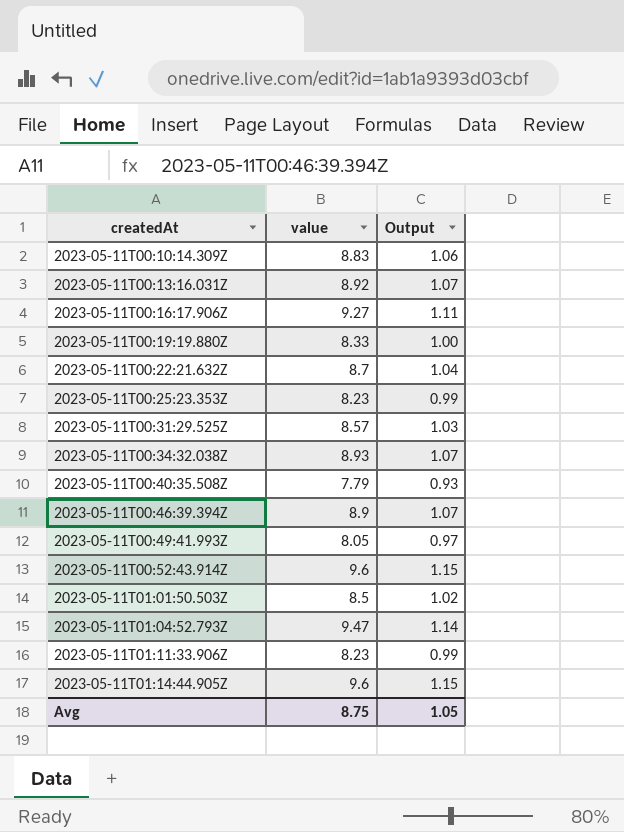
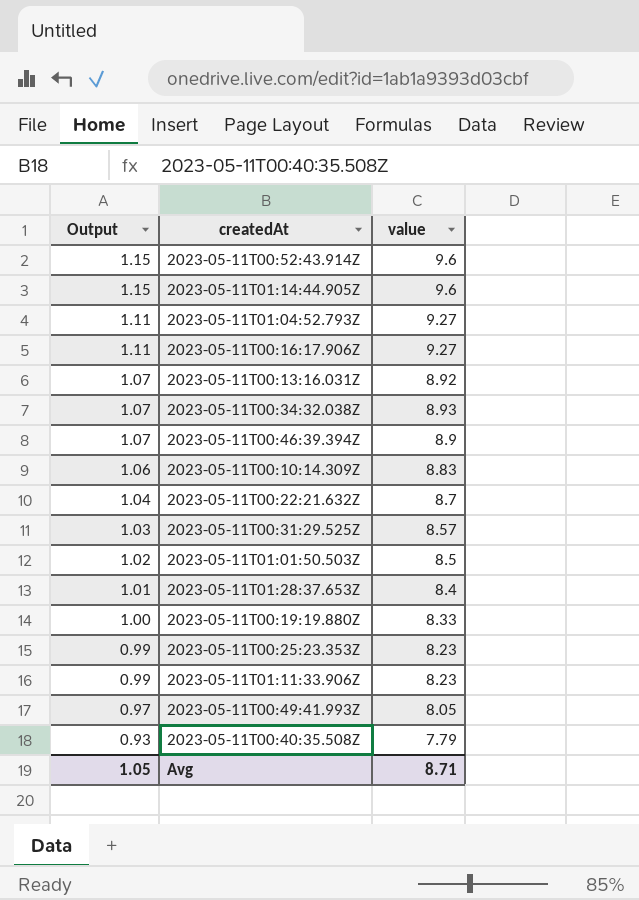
row order: createdAt ascending -> Output descending
column Output | position: 3 -> 1
2023-05-11T01:04:52.793Z | Output: 1.14 -> 1.11
2023-05-11T01:04:52.793Z | value: 9.47 -> 9.27
row 2023-05-11T01:28:37.653Z: none -> 1.01 | 8.4
Avg | value: 8.75 -> 8.71

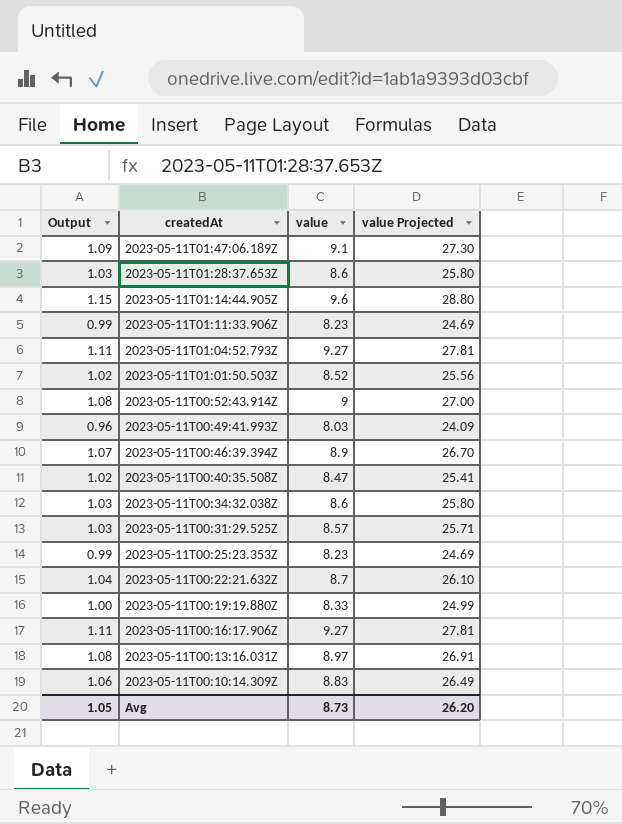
row order: Output descending -> createdAt descending
column value Projected | formula: none -> [value] * 3
row 2023-05-11T01:47:06.189Z: none -> 1.09 | 9.1 | 27.30
2023-05-11T01:28:37.653Z | Output: 1.01 -> 1.03
2023-05-11T01:28:37.653Z | value: 8.4 -> 8.6
2023-05-11T01:01:50.503Z | value: 8.5 -> 8.52
2023-05-11T00:52:43.914Z | Output: 1.15 -> 1.08
2023-05-11T00:52:43.914Z | value: 9.6 -> 9
2023-05-11T00:49:41.993Z | Output: 0.97 -> 0.96
2023-05-11T00:49:41.993Z | value: 8.05 -> 8.03
2023-05-11T00:40:35.508Z | Output: 0.93 -> 1.02
2023-05-11T00:40:35.508Z | value: 7.79 -> 8.47
2023-05-11T00:34:32.038Z | Output: 1.07 -> 1.03
2023-05-11T00:34:32.038Z | value: 8.93 -> 8.6
2023-05-11T00:13:16.031Z | Output: 1.07 -> 1.08
2023-05-11T00:13:16.031Z | value: 8.92 -> 8.97
Avg | value: 8.71 -> 8.73

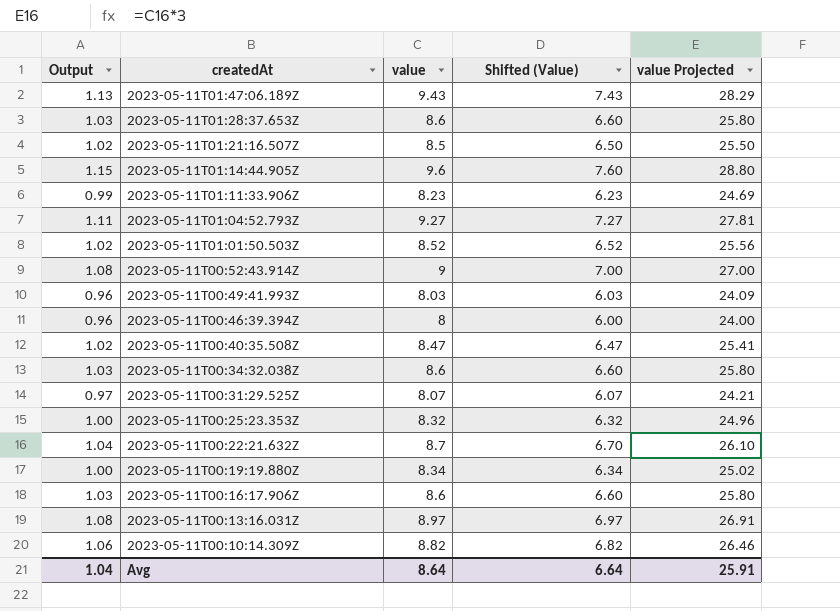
column Shifted (Value) | formula: none -> [value] - 2
2023-05-11T01:47:06.189Z | Output: 1.09 -> 1.13
2023-05-11T01:47:06.189Z | value: 9.1 -> 9.43
2023-05-11T01:47:06.189Z | value Projected: 27.30 -> 28.29
row 2023-05-11T01:21:16.507Z: none -> 1.02 | 8.5 | 6.50 | 25.50
2023-05-11T00:46:39.394Z | Output: 1.07 -> 0.96
2023-05-11T00:46:39.394Z | value: 8.9 -> 8
2023-05-11T00:46:39.394Z | value Projected: 26.70 -> 24.00
2023-05-11T00:31:29.525Z | Output: 1.03 -> 0.97
2023-05-11T00:31:29.525Z | value: 8.57 -> 8.07
2023-05-11T00:31:29.525Z | value Projected: 25.71 -> 24.21
2023-05-11T00:25:23.353Z | Output: 0.99 -> 1.00
2023-05-11T00:25:23.353Z | value: 8.23 -> 8.32
2023-05-11T00:25:23.353Z | value Projected: 24.69 -> 24.96
2023-05-11T00:19:19.880Z | value: 8.33 -> 8.34
2023-05-11T00:19:19.880Z | value Projected: 24.99 -> 25.02
2023-05-11T00:16:17.906Z | Output: 1.11 -> 1.03
2023-05-11T00:16:17.906Z | value: 9.27 -> 8.6
2023-05-11T00:16:17.906Z | value Projected: 27.81 -> 25.80
2023-05-11T00:10:14.309Z | value: 8.83 -> 8.82
2023-05-11T00:10:14.309Z | value Projected: 26.49 -> 26.46
Avg | Output: 1.05 -> 1.04
Avg | value: 8.73 -> 8.64
Avg | value Projected: 26.20 -> 25.91

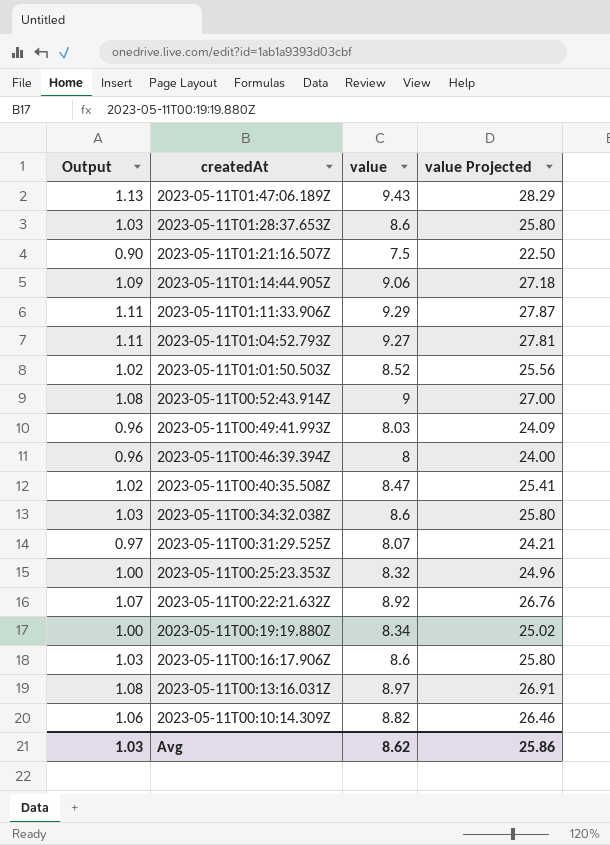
column Shifted (Value) | formula: [value] - 2 -> none
2023-05-11T01:21:16.507Z | Output: 1.02 -> 0.90
2023-05-11T01:21:16.507Z | value: 8.5 -> 7.5
2023-05-11T01:21:16.507Z | value Projected: 25.50 -> 22.50
2023-05-11T01:14:44.905Z | Output: 1.15 -> 1.09
2023-05-11T01:14:44.905Z | value: 9.6 -> 9.06
2023-05-11T01:14:44.905Z | value Projected: 28.80 -> 27.18
2023-05-11T01:11:33.906Z | Output: 0.99 -> 1.11
2023-05-11T01:11:33.906Z | value: 8.23 -> 9.29
2023-05-11T01:11:33.906Z | value Projected: 24.69 -> 27.87
2023-05-11T00:22:21.632Z | Output: 1.04 -> 1.07
2023-05-11T00:22:21.632Z | value: 8.7 -> 8.92
2023-05-11T00:22:21.632Z | value Projected: 26.10 -> 26.76
Avg | Output: 1.04 -> 1.03
Avg | value: 8.64 -> 8.62
Avg | value Projected: 25.91 -> 25.86

